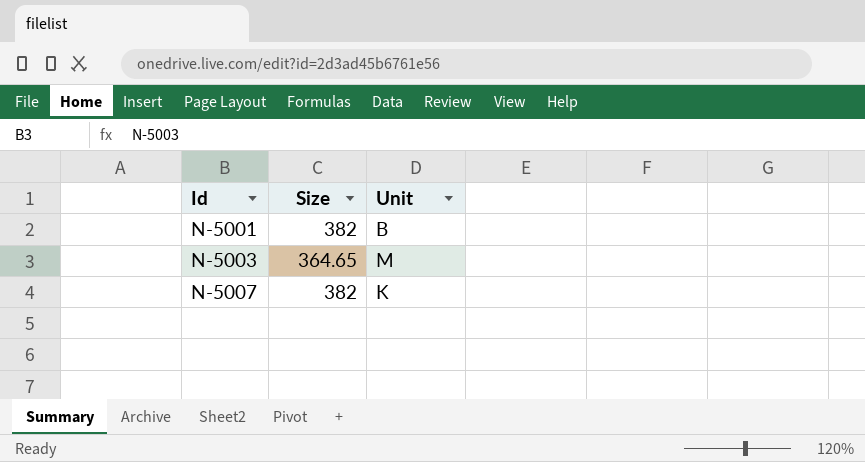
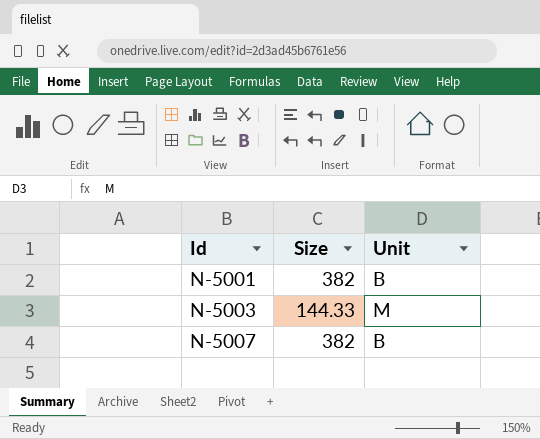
N-5003 | Size: 364.65 -> 144.33
N-5007 | Unit: K -> B

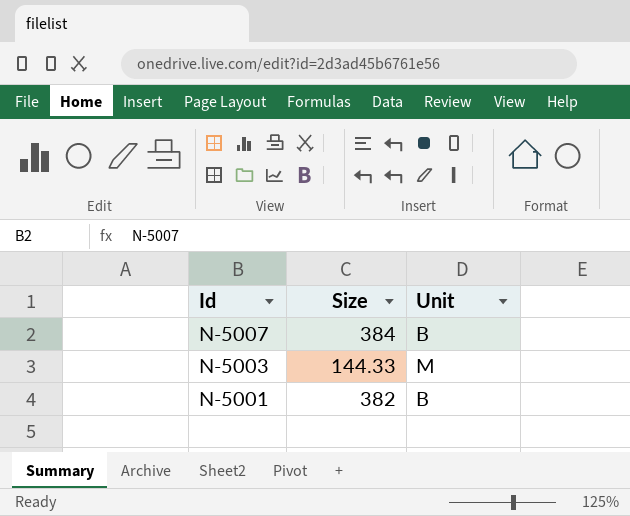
row order: Id ascending -> Id descending
N-5007 | Size: 382 -> 384

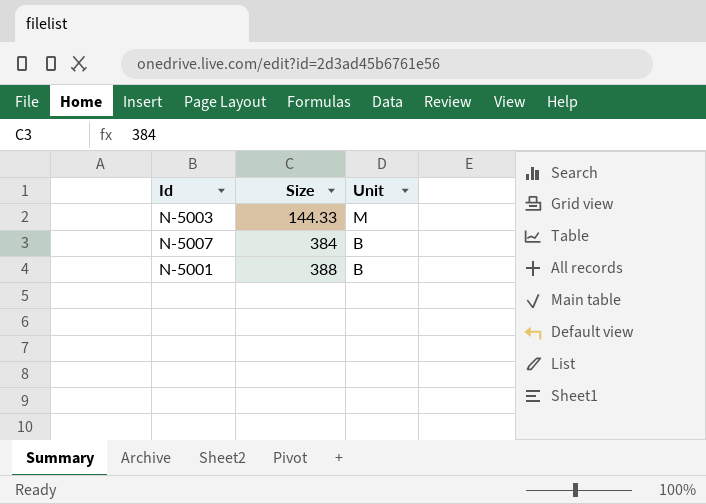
row order: Id descending -> Size ascending
N-5001 | Size: 382 -> 388

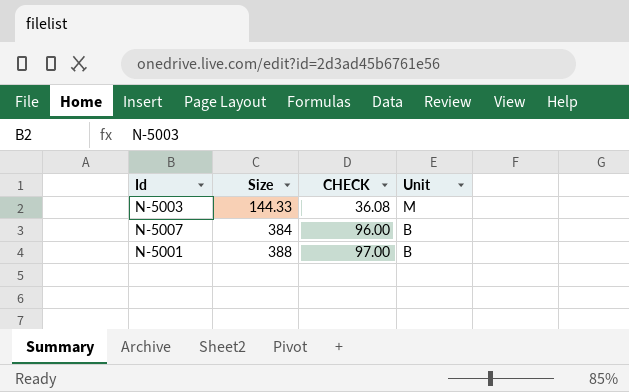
column CHECK | formula: none -> [Size] * 0.25

